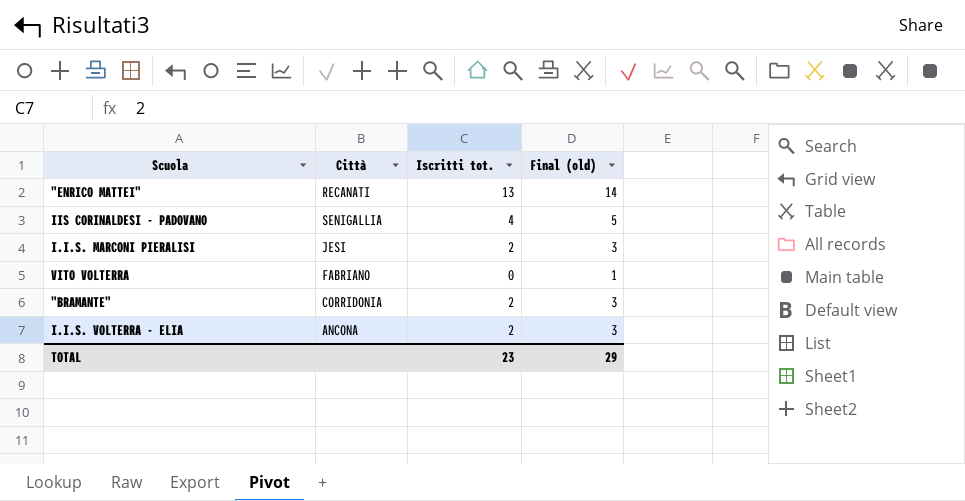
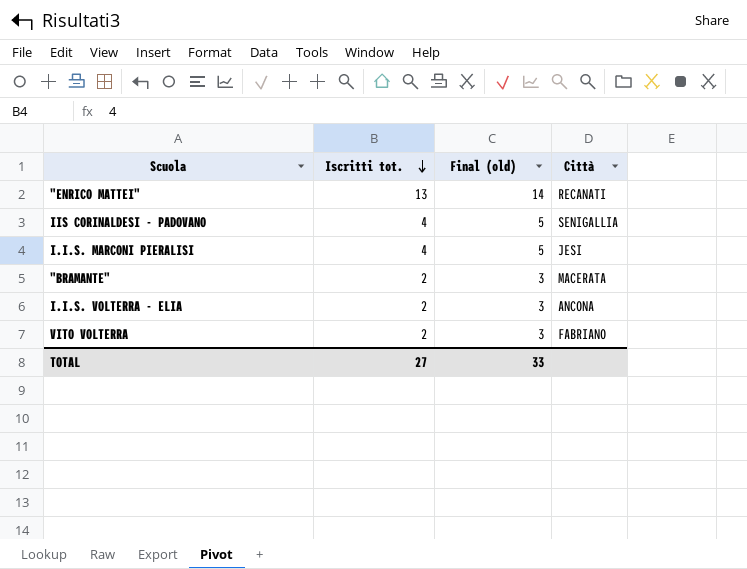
row order: none -> Iscritti tot. descending
column Città | position: 2 -> 4
I.I.S. MARCONI PIERALISI | Iscritti tot.: 2 -> 4
I.I.S. MARCONI PIERALISI | Final (old): 3 -> 5
"BRAMANTE" | Città: CORRIDONIA -> MACERATA
VITO VOLTERRA | Iscritti tot.: 0 -> 2
VITO VOLTERRA | Final (old): 1 -> 3
TOTAL | Iscritti tot.: 23 -> 27
TOTAL | Final (old): 29 -> 33

